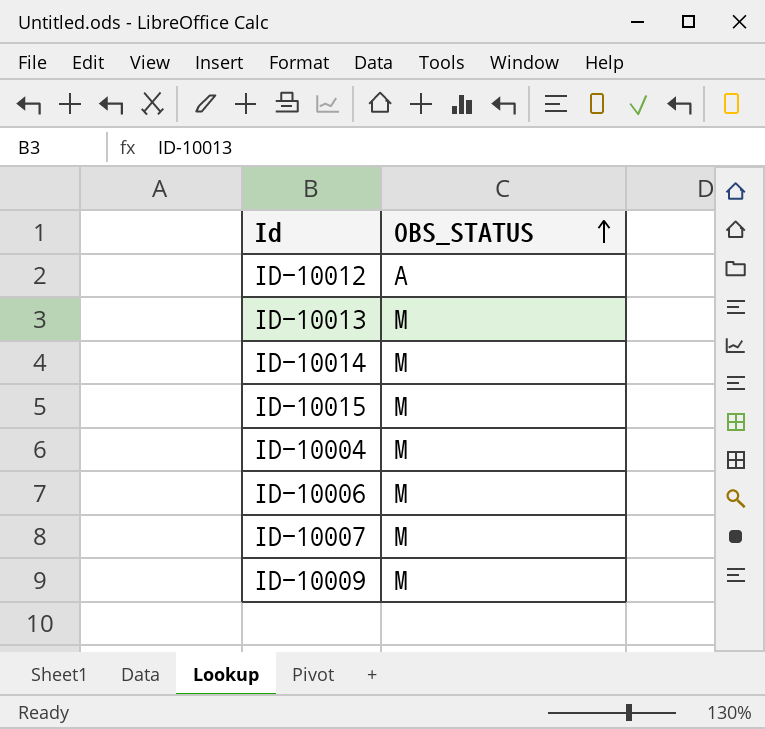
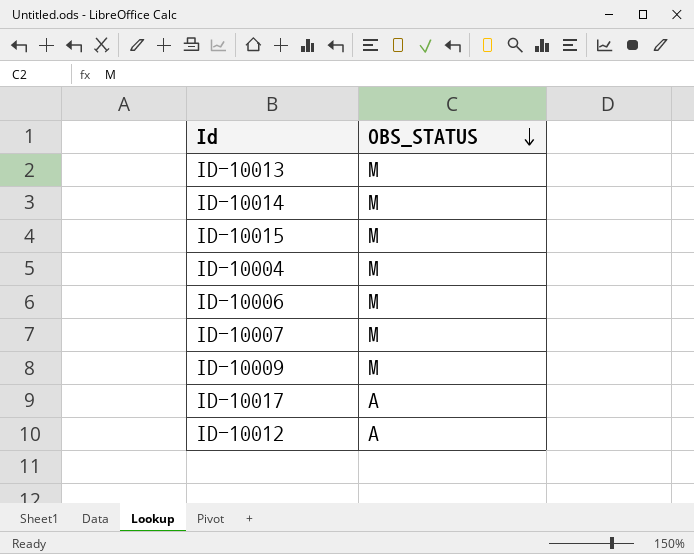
row order: OBS_STATUS ascending -> OBS_STATUS descending
row ID-10017: none -> A

